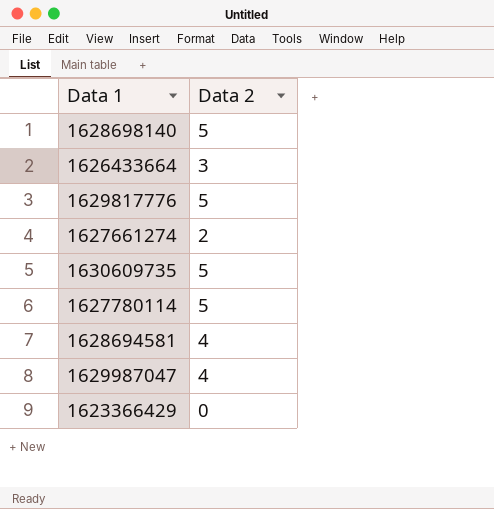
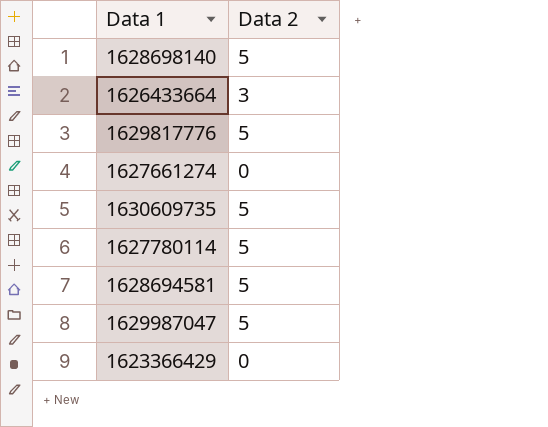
1627661274 | Data 2: 2 -> 0
1628694581 | Data 2: 4 -> 5
1629987047 | Data 2: 4 -> 5

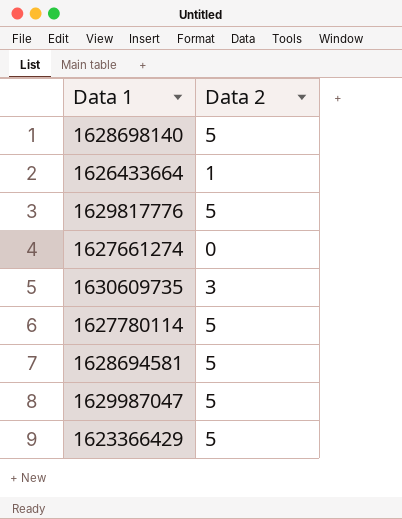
1626433664 | Data 2: 3 -> 1
1630609735 | Data 2: 5 -> 3
1623366429 | Data 2: 0 -> 5

